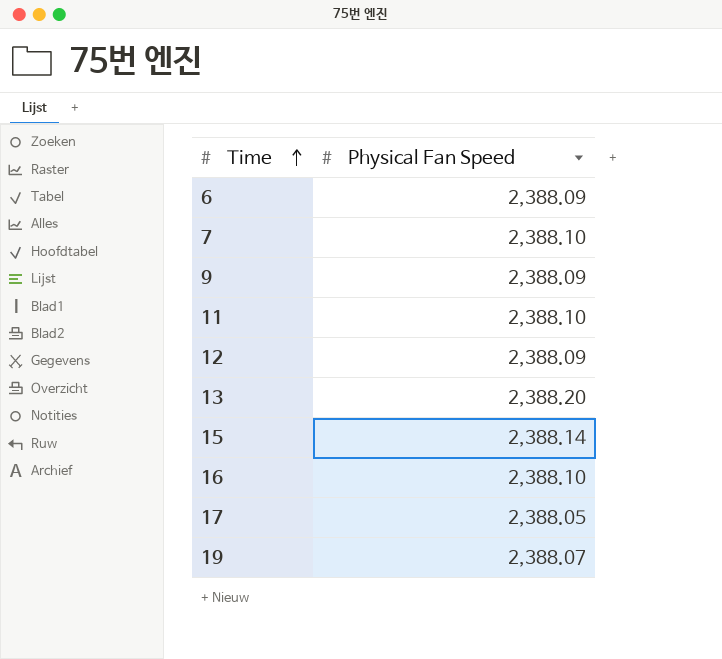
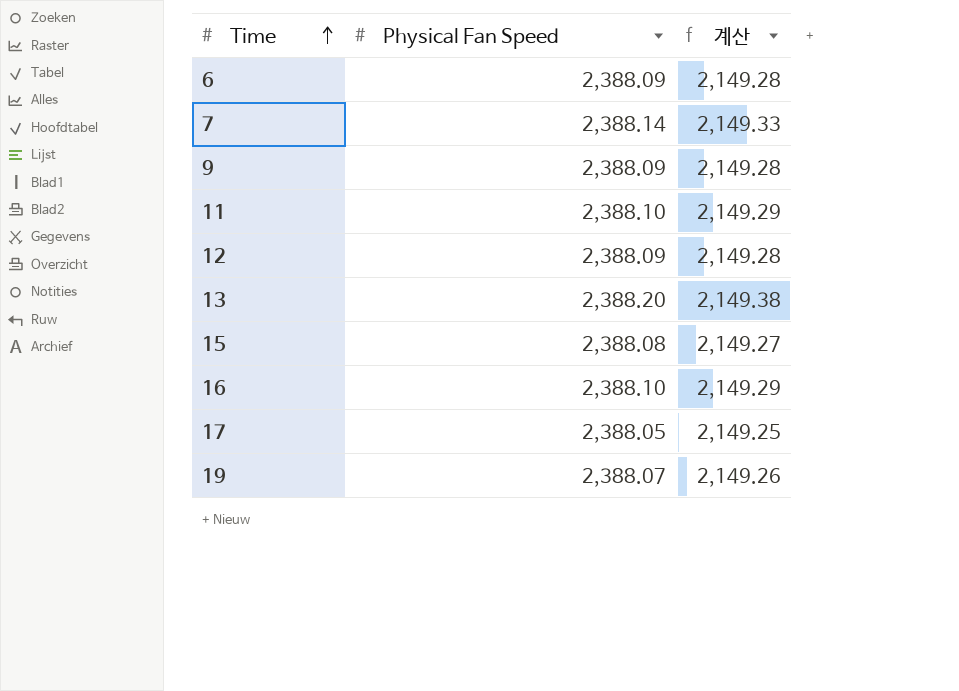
column 계산 | formula: none -> [Physical Fan Speed] * 0.9
7 | Physical Fan Speed: 2,388.10 -> 2,388.14
15 | Physical Fan Speed: 2,388.14 -> 2,388.08

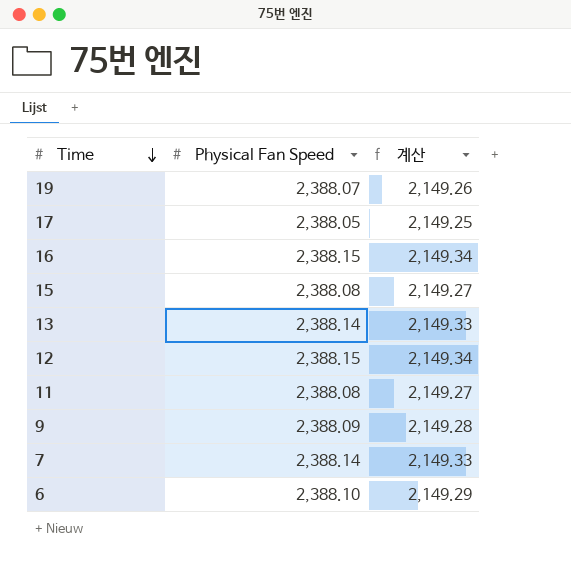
row order: Time ascending -> Time descending
16 | Physical Fan Speed: 2,388.10 -> 2,388.15
16 | 계산: 2,149.29 -> 2,149.34
13 | Physical Fan Speed: 2,388.20 -> 2,388.14
13 | 계산: 2,149.38 -> 2,149.33
12 | Physical Fan Speed: 2,388.09 -> 2,388.15
12 | 계산: 2,149.28 -> 2,149.34
11 | Physical Fan Speed: 2,388.10 -> 2,388.08
11 | 계산: 2,149.29 -> 2,149.27
6 | Physical Fan Speed: 2,388.09 -> 2,388.10
6 | 계산: 2,149.28 -> 2,149.29

